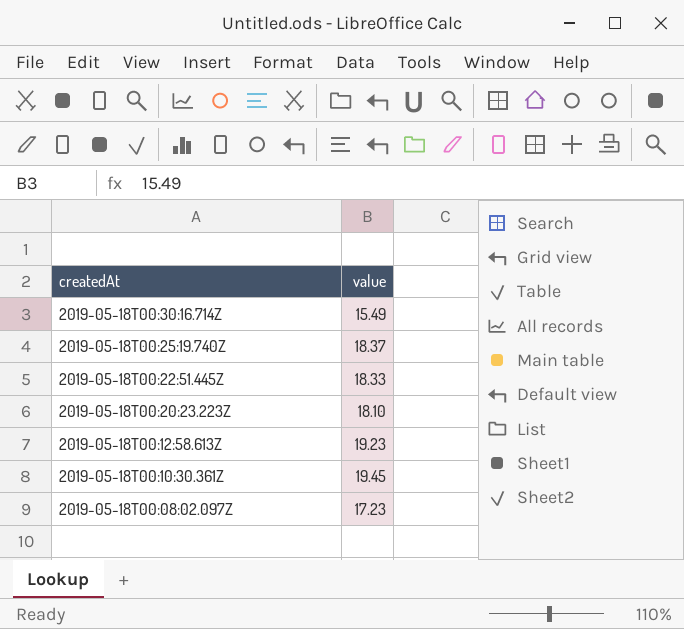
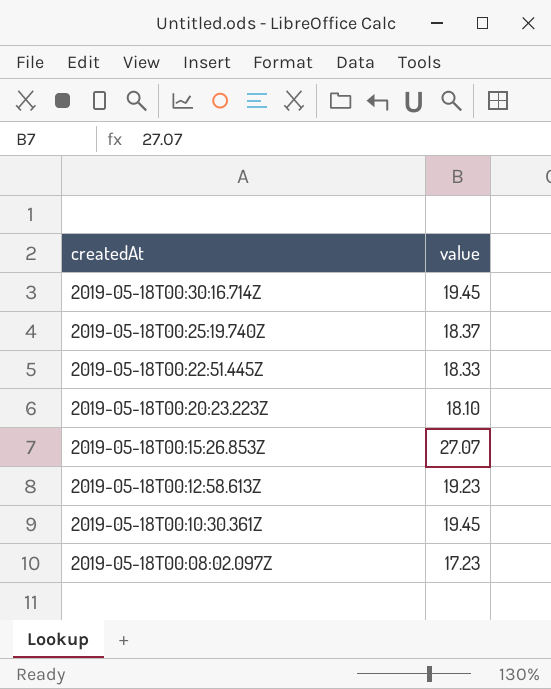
2019-05-18T00:30:16.714Z | value: 15.49 -> 19.45
row 2019-05-18T00:15:26.853Z: none -> 27.07

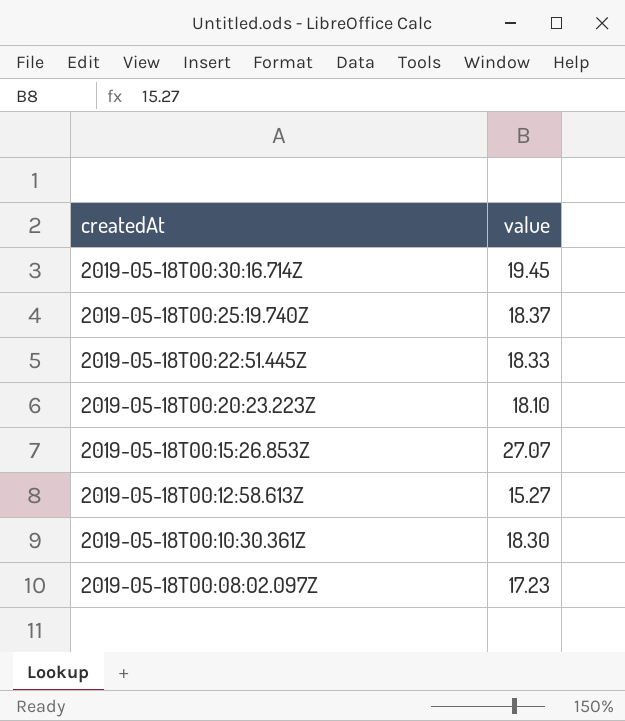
2019-05-18T00:12:58.613Z | value: 19.23 -> 15.27
2019-05-18T00:10:30.361Z | value: 19.45 -> 18.30

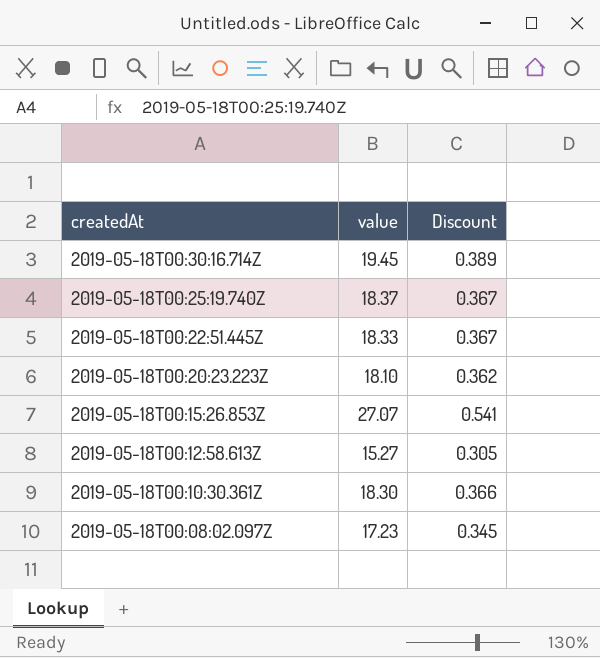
column Discount | formula: none -> [value] * 0.02

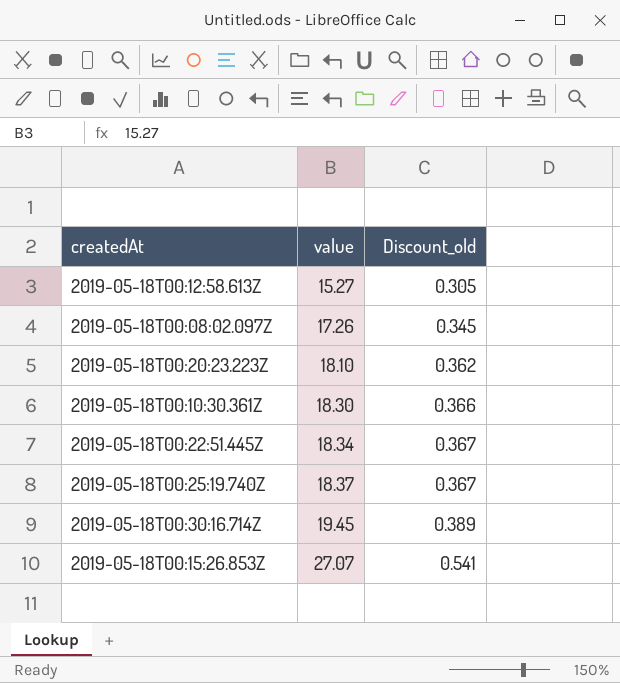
row order: createdAt descending -> value ascending
column name: Discount -> Discount_old
2019-05-18T00:08:02.097Z | value: 17.23 -> 17.26
2019-05-18T00:22:51.445Z | value: 18.33 -> 18.34

